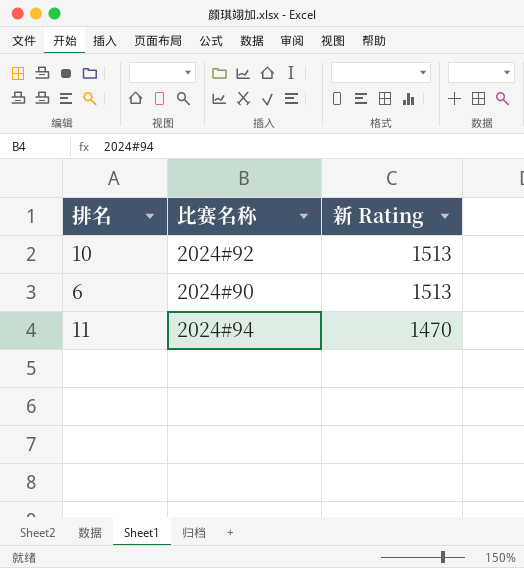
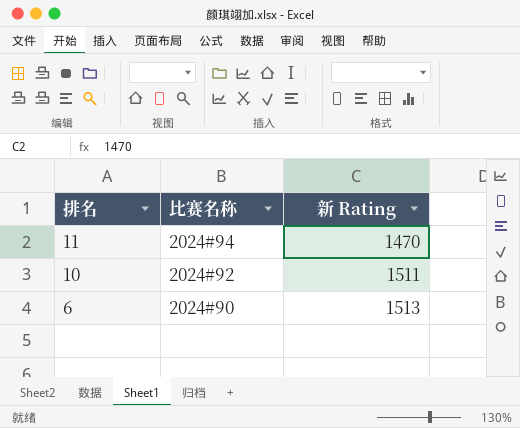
row order: 新 Rating descending -> 排名 descending
10 | 新 Rating: 1513 -> 1511

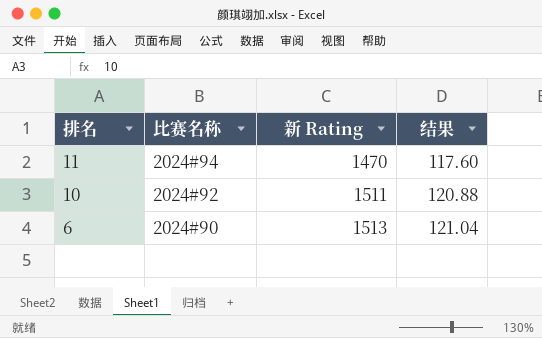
column 结果 | formula: none -> [新 Rating] * 0.08

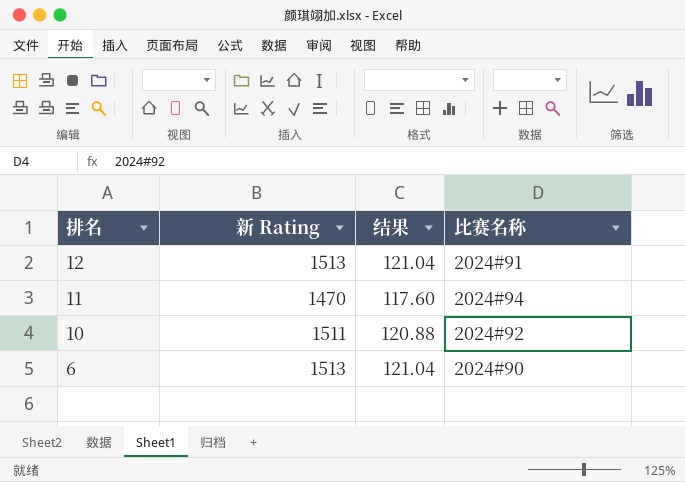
column 比赛名称 | position: 2 -> 4
row 12: none -> 1513 | 121.04 | 2024#91

